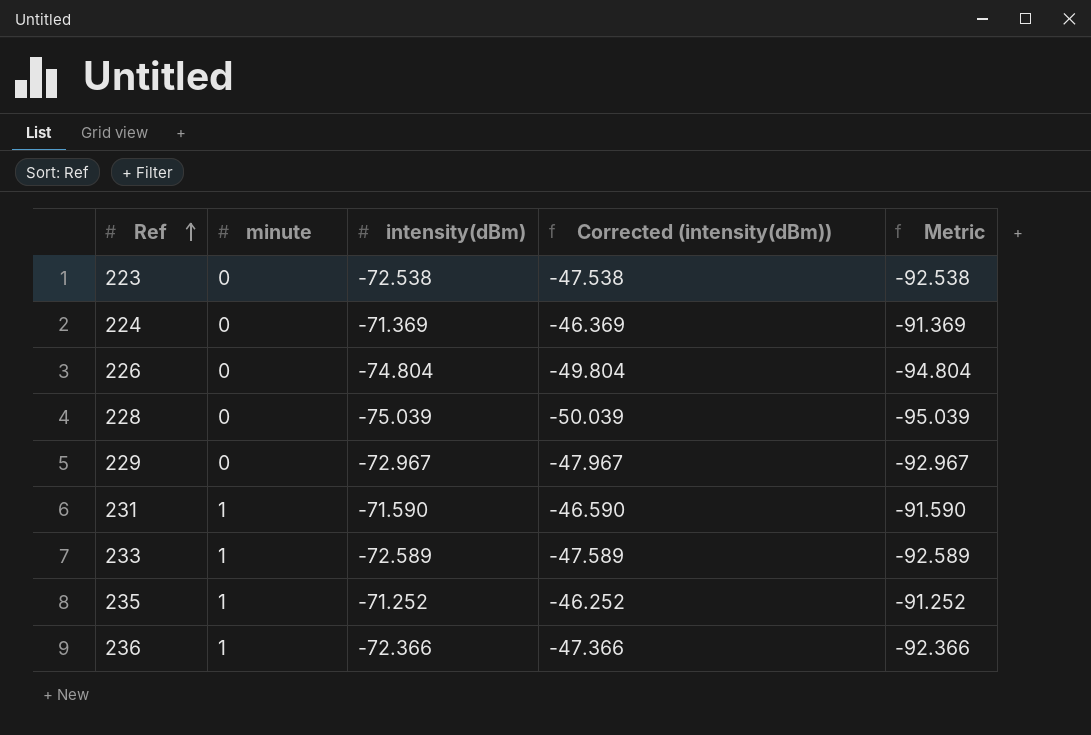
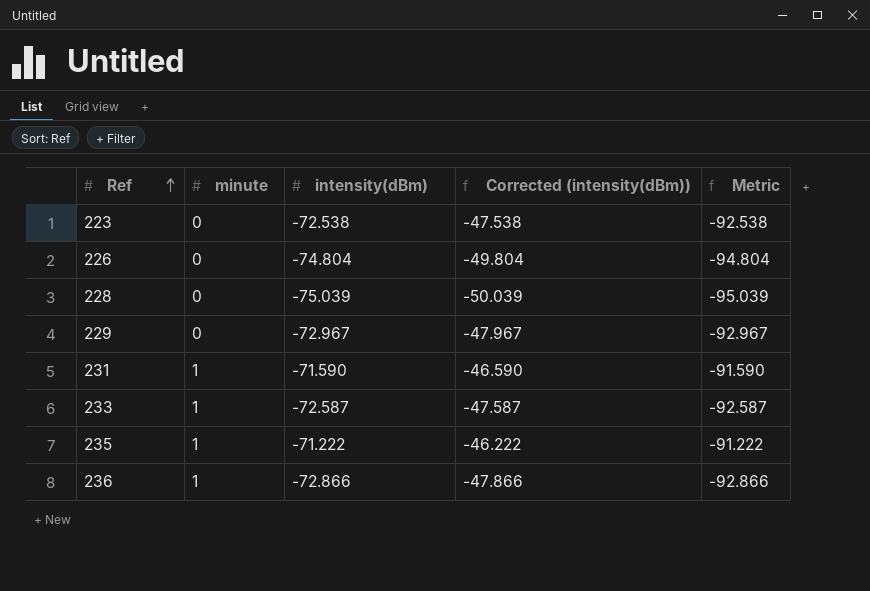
row 224: 0 | -71.369 | -46.369 | -91.369 -> none
233 | intensity(dBm): -72.589 -> -72.587
233 | Corrected (intensity(dBm)): -47.589 -> -47.587
233 | Metric: -92.589 -> -92.587
235 | intensity(dBm): -71.252 -> -71.222
235 | Corrected (intensity(dBm)): -46.252 -> -46.222
235 | Metric: -91.252 -> -91.222
236 | intensity(dBm): -72.366 -> -72.866
236 | Corrected (intensity(dBm)): -47.366 -> -47.866
236 | Metric: -92.366 -> -92.866

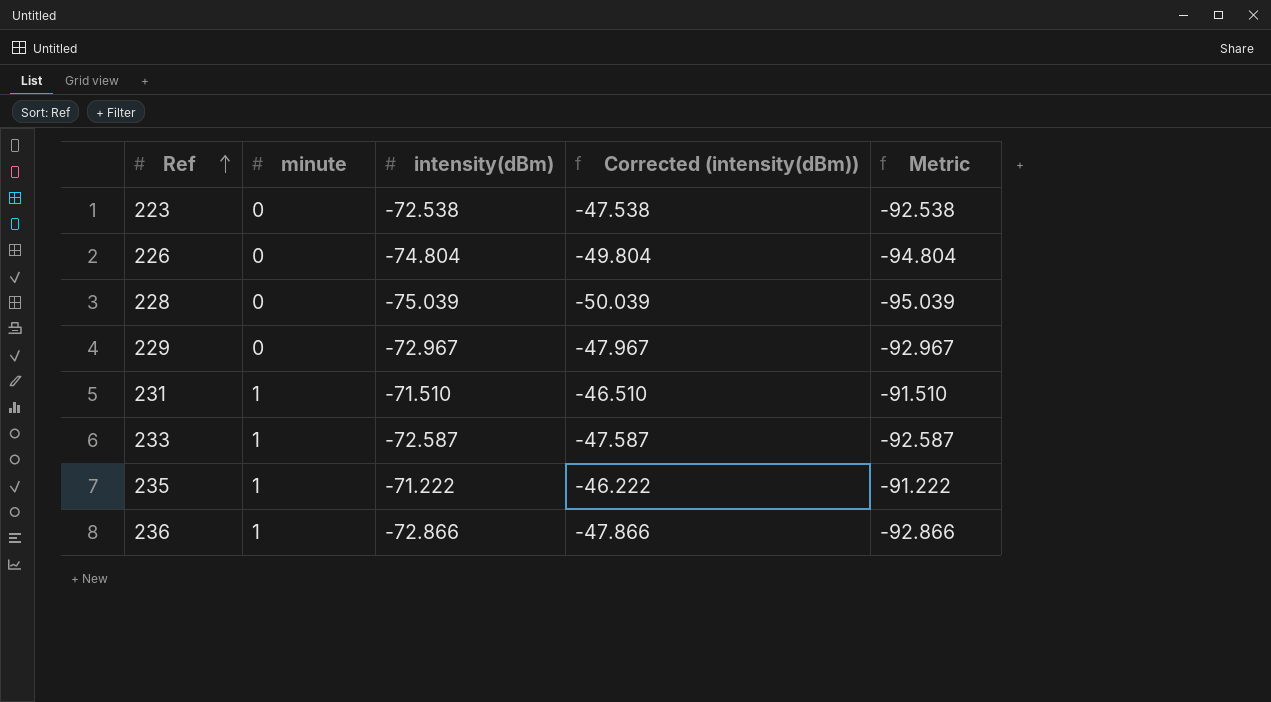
231 | intensity(dBm): -71.590 -> -71.510
231 | Corrected (intensity(dBm)): -46.590 -> -46.510
231 | Metric: -91.590 -> -91.510

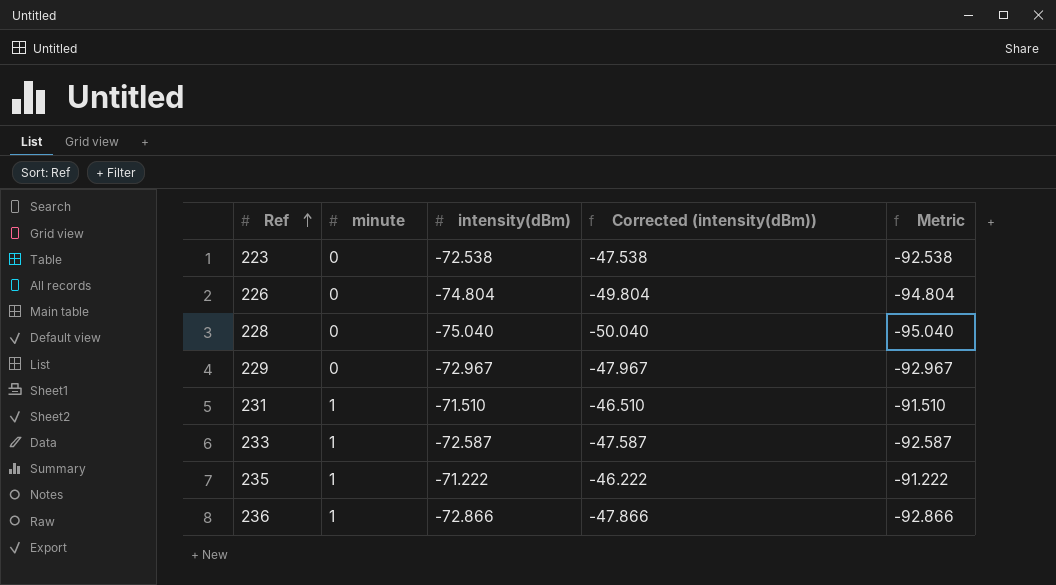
228 | intensity(dBm): -75.039 -> -75.040
228 | Corrected (intensity(dBm)): -50.039 -> -50.040
228 | Metric: -95.039 -> -95.040

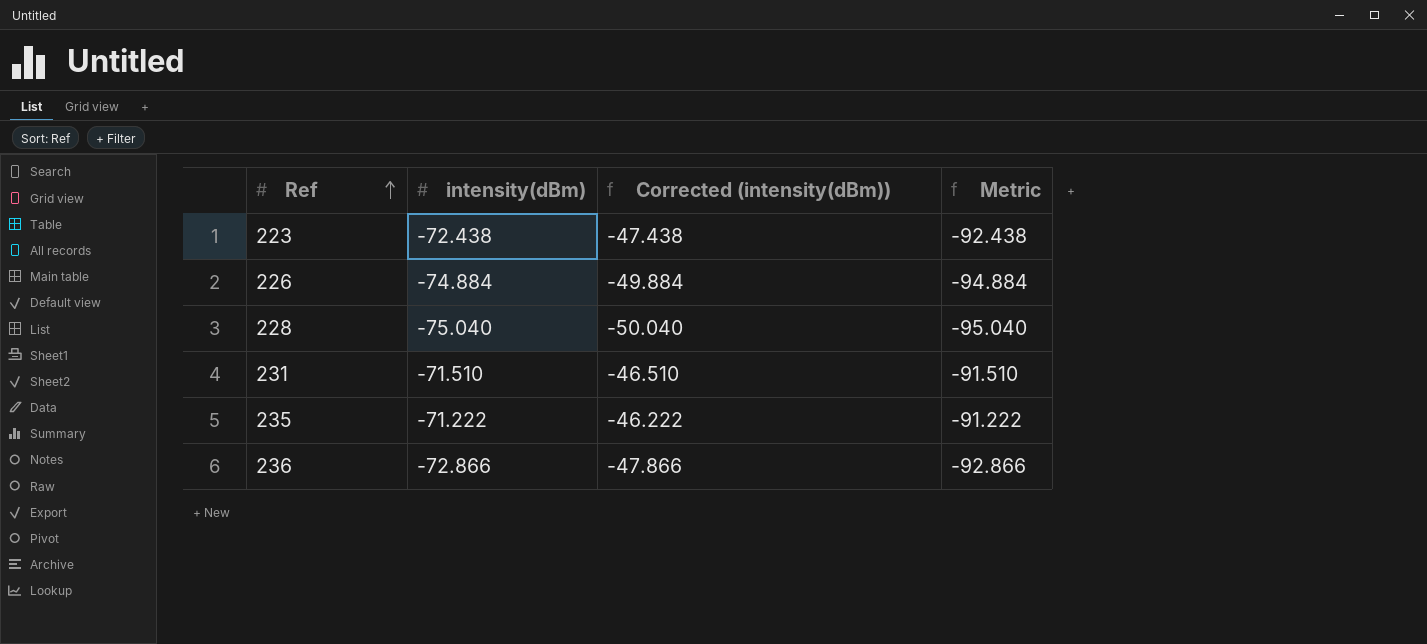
column minute | position: 2 -> none
row 229: 0 | -72.967 | -47.967 | -92.967 -> none
row 233: 1 | -72.587 | -47.587 | -92.587 -> none
223 | intensity(dBm): -72.538 -> -72.438
223 | Corrected (intensity(dBm)): -47.538 -> -47.438
223 | Metric: -92.538 -> -92.438
226 | intensity(dBm): -74.804 -> -74.884
226 | Corrected (intensity(dBm)): -49.804 -> -49.884
226 | Metric: -94.804 -> -94.884

